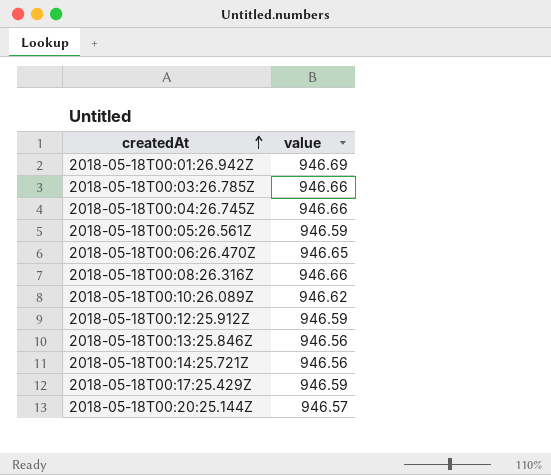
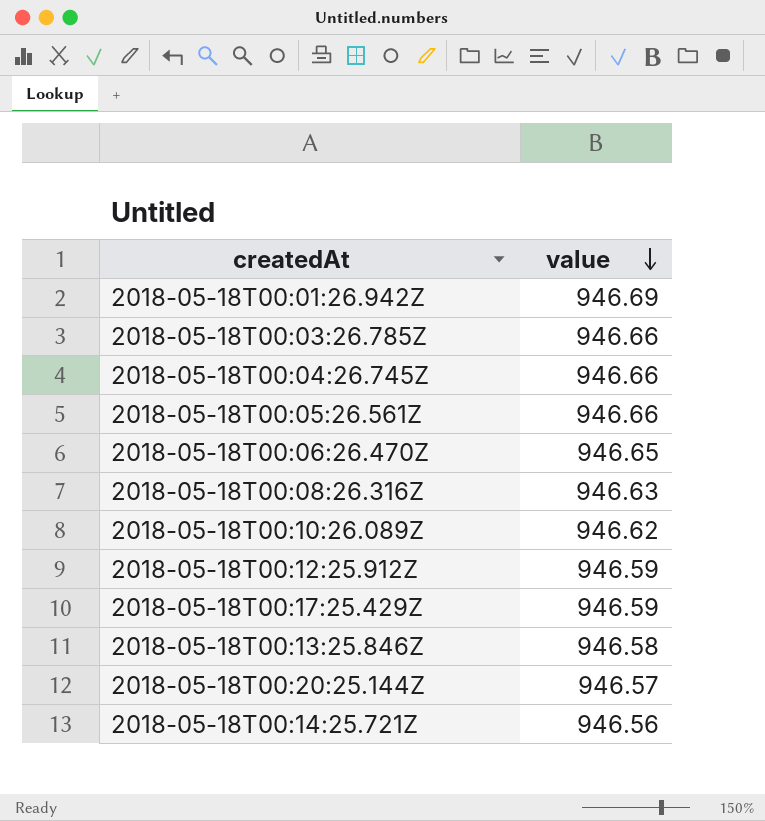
row order: createdAt ascending -> value descending
2018-05-18T00:05:26.561Z | value: 946.59 -> 946.66
2018-05-18T00:08:26.316Z | value: 946.66 -> 946.63
2018-05-18T00:13:25.846Z | value: 946.56 -> 946.58

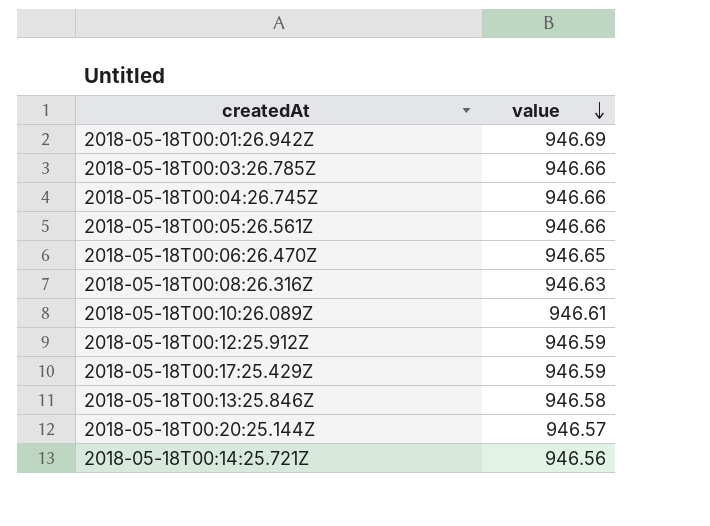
2018-05-18T00:10:26.089Z | value: 946.62 -> 946.61

